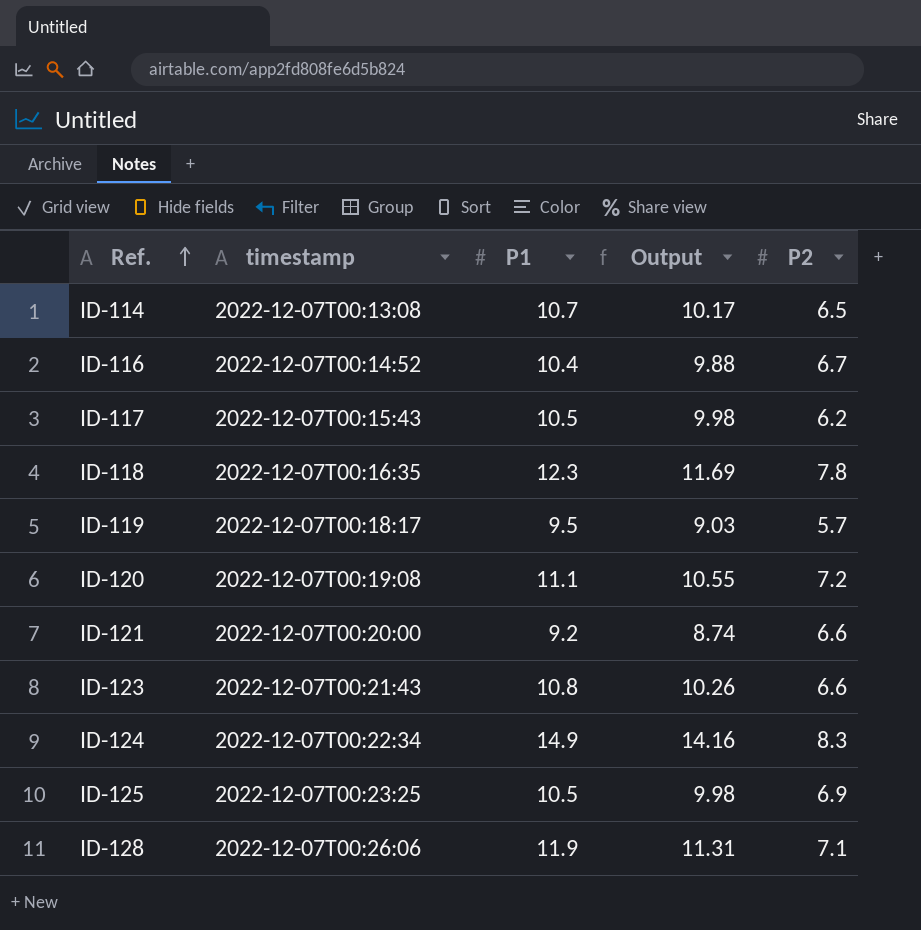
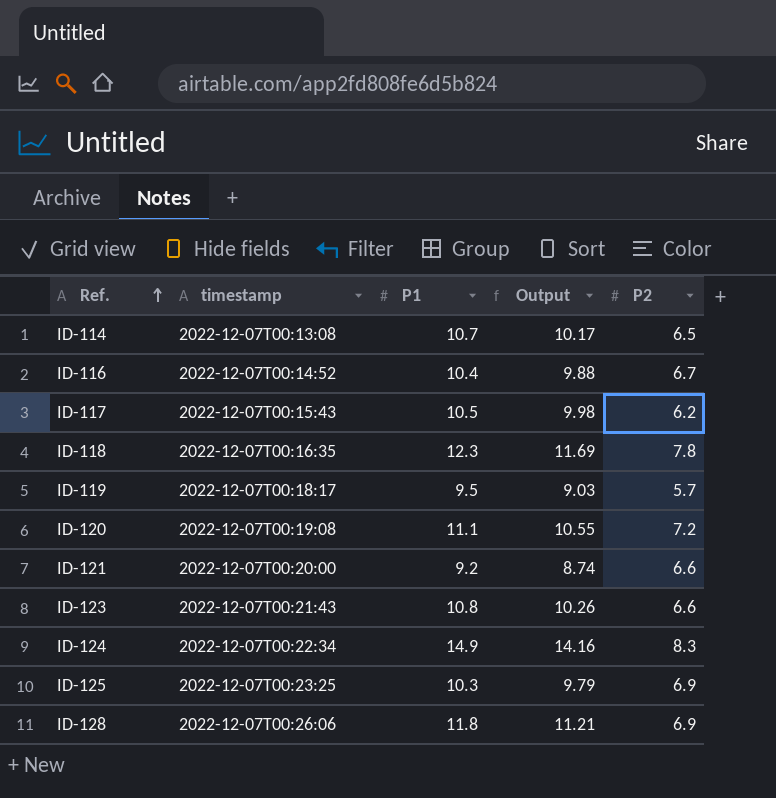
ID-125 | P1: 10.5 -> 10.3
ID-125 | Output: 9.98 -> 9.79
ID-128 | P1: 11.9 -> 11.8
ID-128 | Output: 11.31 -> 11.21
ID-128 | P2: 7.1 -> 6.9

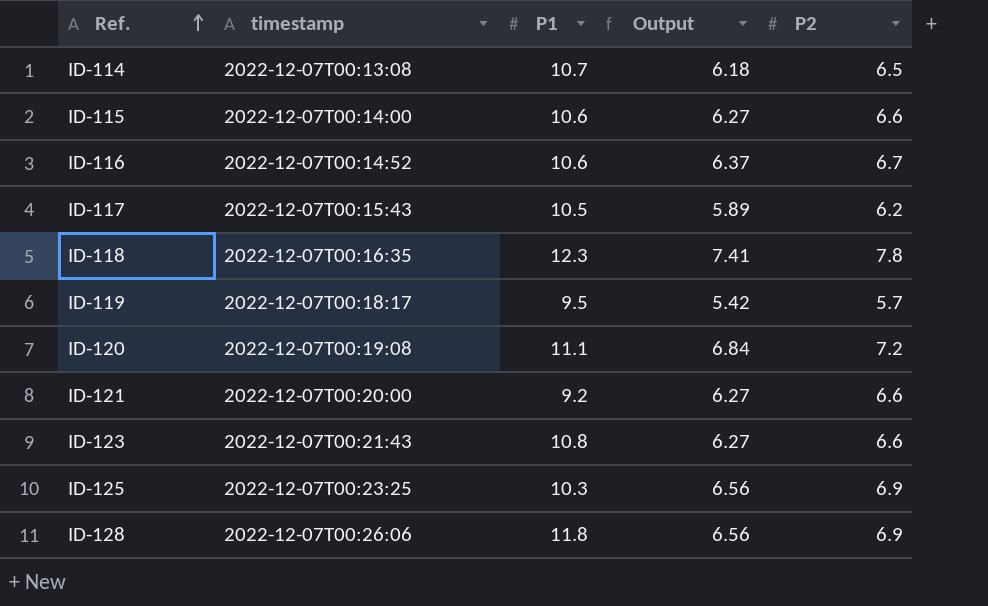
column Output | formula: [P1] * 0.95 -> [P2] * 0.95
row ID-124: 2022-12-07T00:22:34 | 14.9 | 14.16 | 8.3 -> none
row ID-115: none -> 2022-12-07T00:14:00 | 10.6 | 6.27 | 6.6
ID-116 | P1: 10.4 -> 10.6

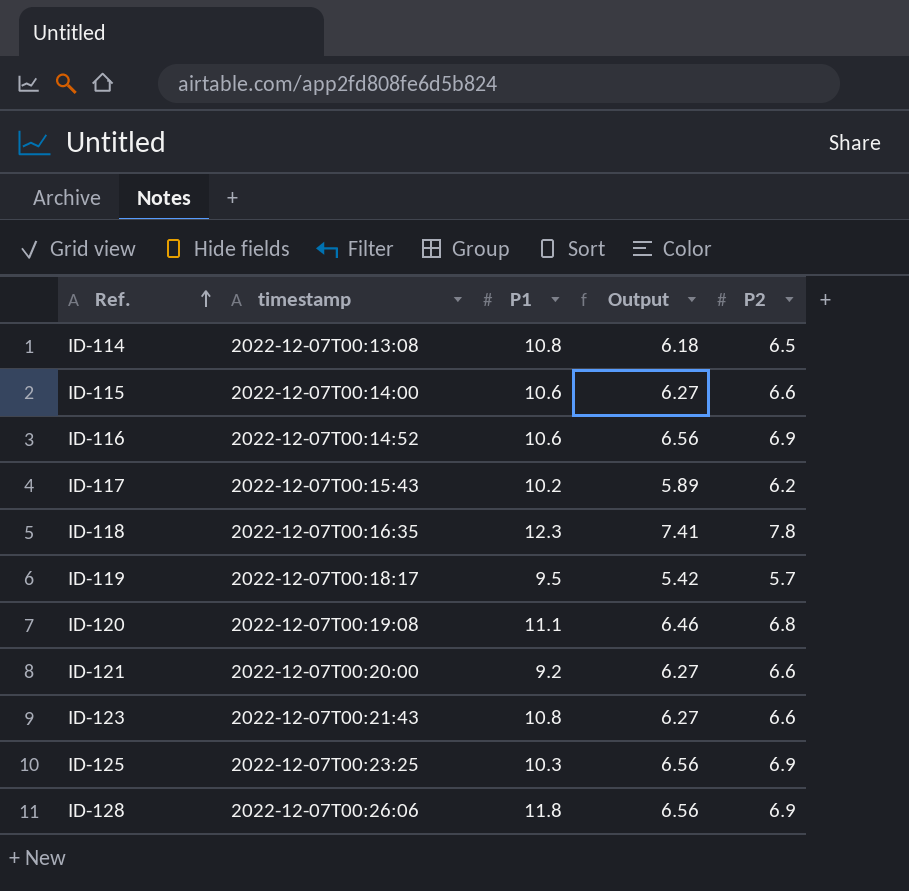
ID-114 | P1: 10.7 -> 10.8
ID-116 | Output: 6.37 -> 6.56
ID-116 | P2: 6.7 -> 6.9
ID-117 | P1: 10.5 -> 10.2
ID-120 | Output: 6.84 -> 6.46
ID-120 | P2: 7.2 -> 6.8

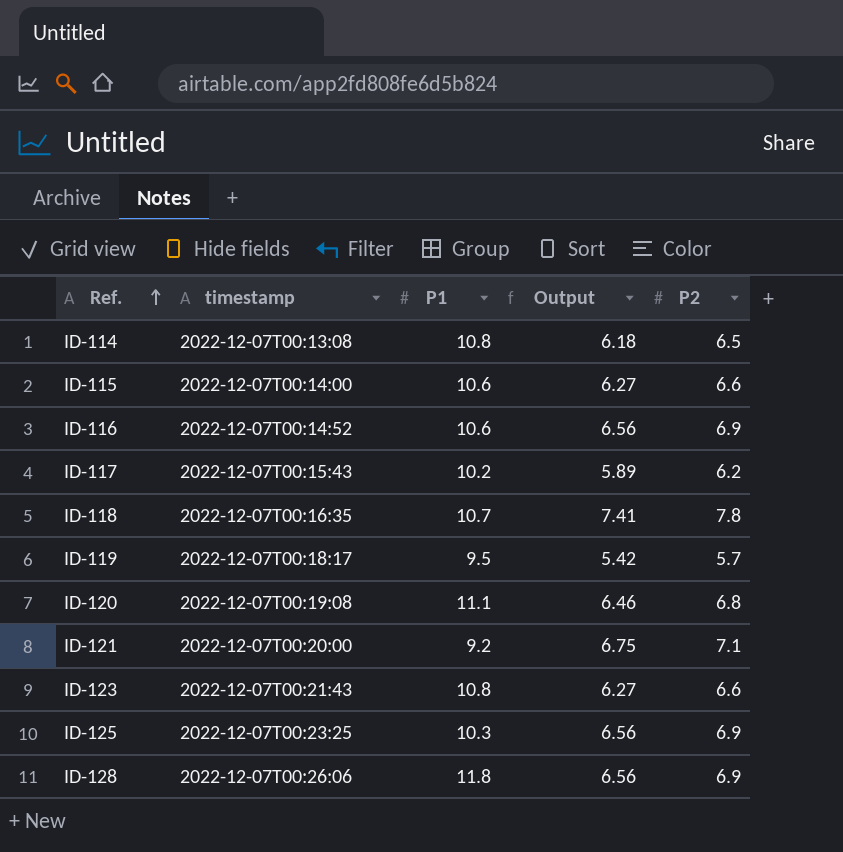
ID-118 | P1: 12.3 -> 10.7
ID-121 | Output: 6.27 -> 6.75
ID-121 | P2: 6.6 -> 7.1

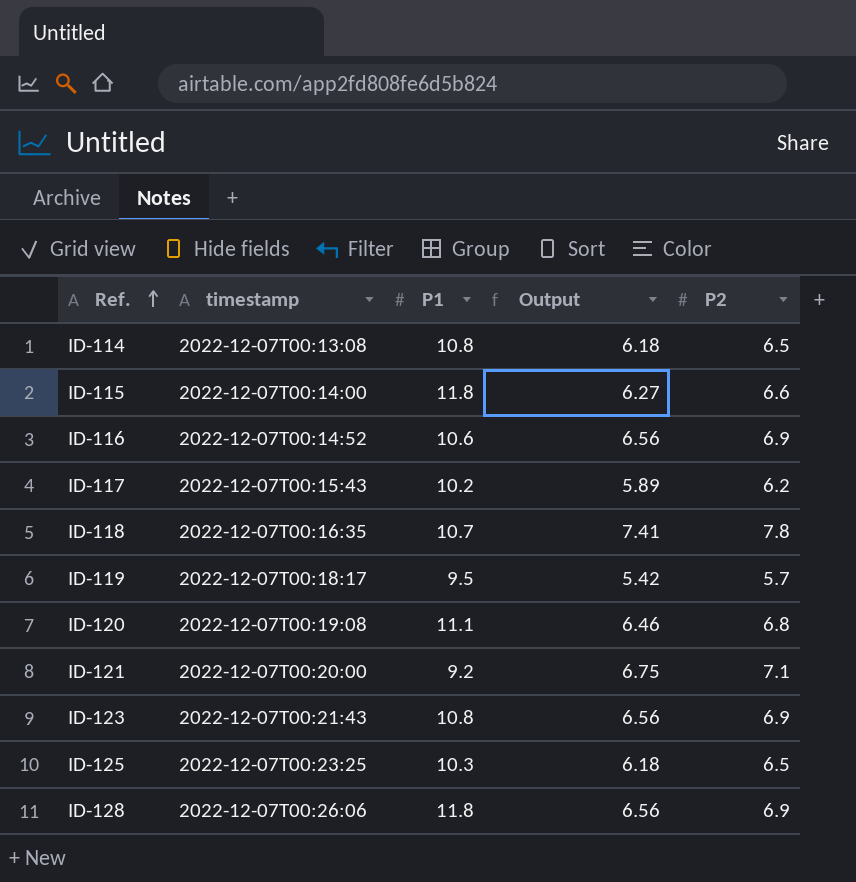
ID-115 | P1: 10.6 -> 11.8
ID-123 | Output: 6.27 -> 6.56
ID-123 | P2: 6.6 -> 6.9
ID-125 | Output: 6.56 -> 6.18
ID-125 | P2: 6.9 -> 6.5

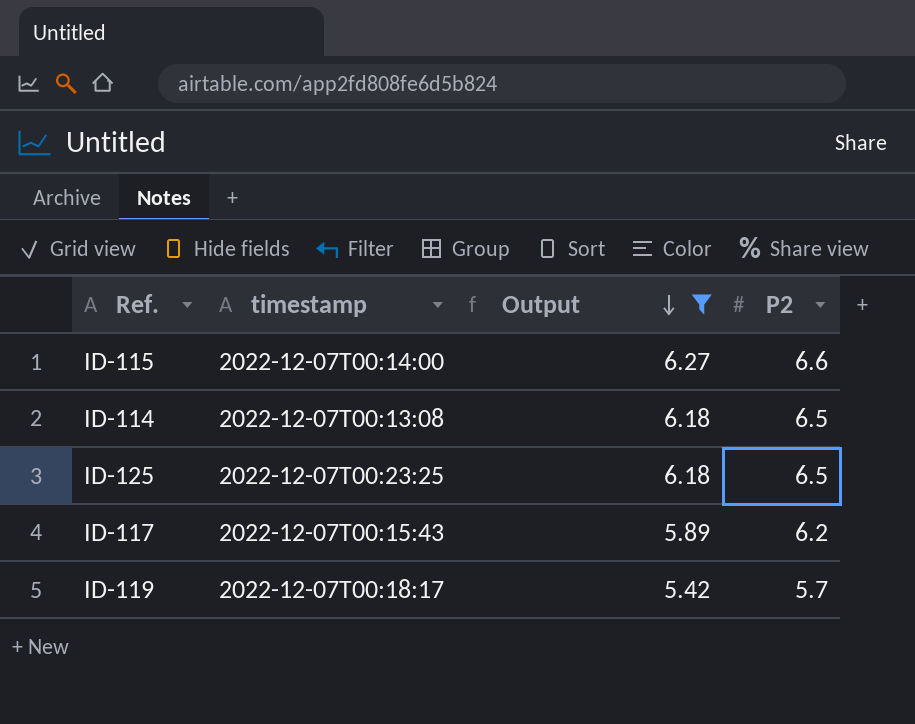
filter: none -> Output <= 6.27
row order: Ref. ascending -> Output descending
column P1 | position: 3 -> none

